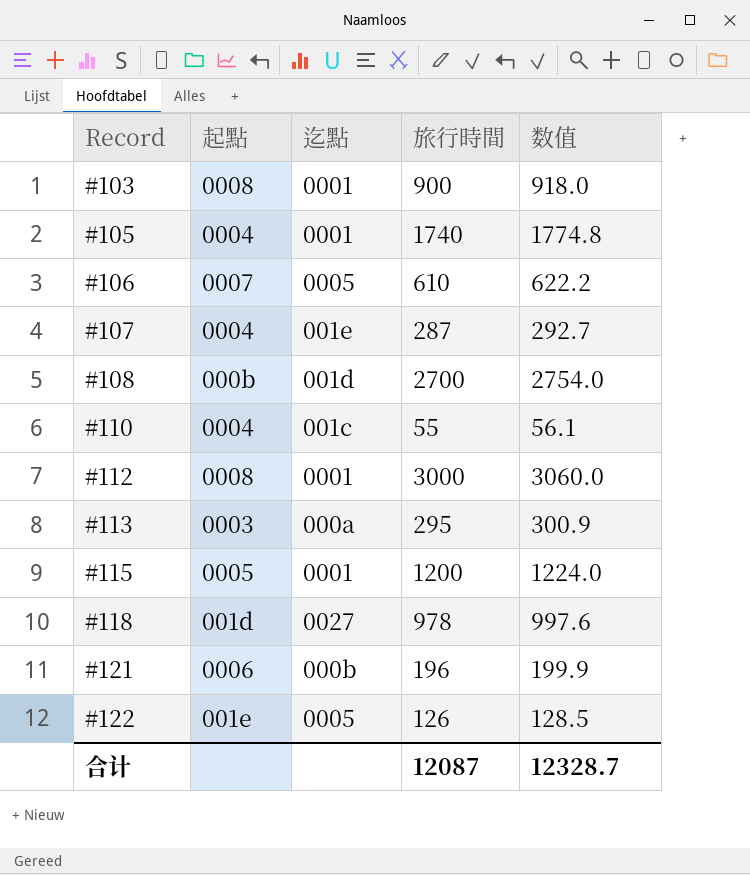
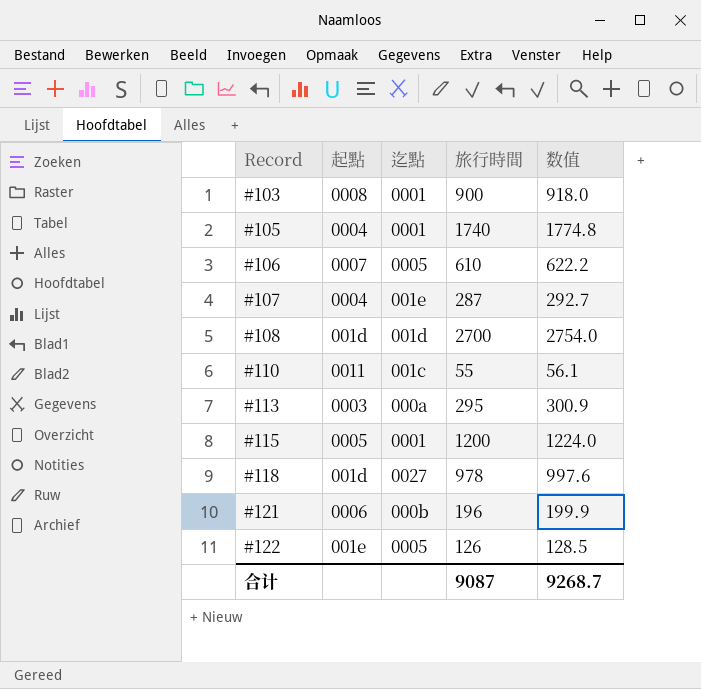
row #112: 0008 | 0001 | 3000 | 3060.0 -> none
#108 | 起點: 000b -> 001d
#110 | 起點: 0004 -> 0011
合计 | 旅行時間: 12087 -> 9087
合计 | 数值: 12328.7 -> 9268.7

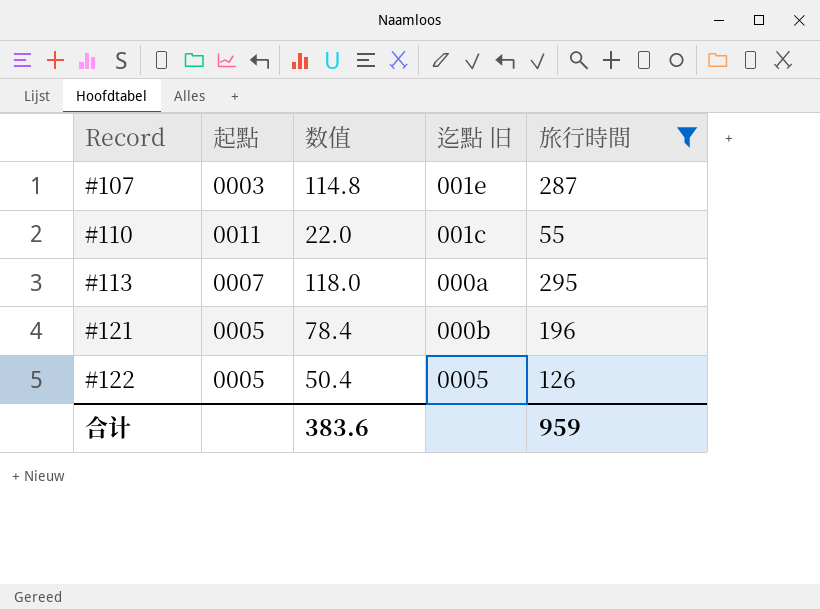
filter: none -> 旅行時間 <= 295
column 数值 | formula: [旅行時間] * 1.02 -> [旅行時間] * 0.4
column 数值 | position: 5 -> 3
column name: 迄點 -> 迄點 旧
#107 | 起點: 0004 -> 0003
#113 | 起點: 0003 -> 0007
#121 | 起點: 0006 -> 0005
#122 | 起點: 001e -> 0005
合计 | 数值: 9268.7 -> 383.6
合计 | 旅行時間: 9087 -> 959

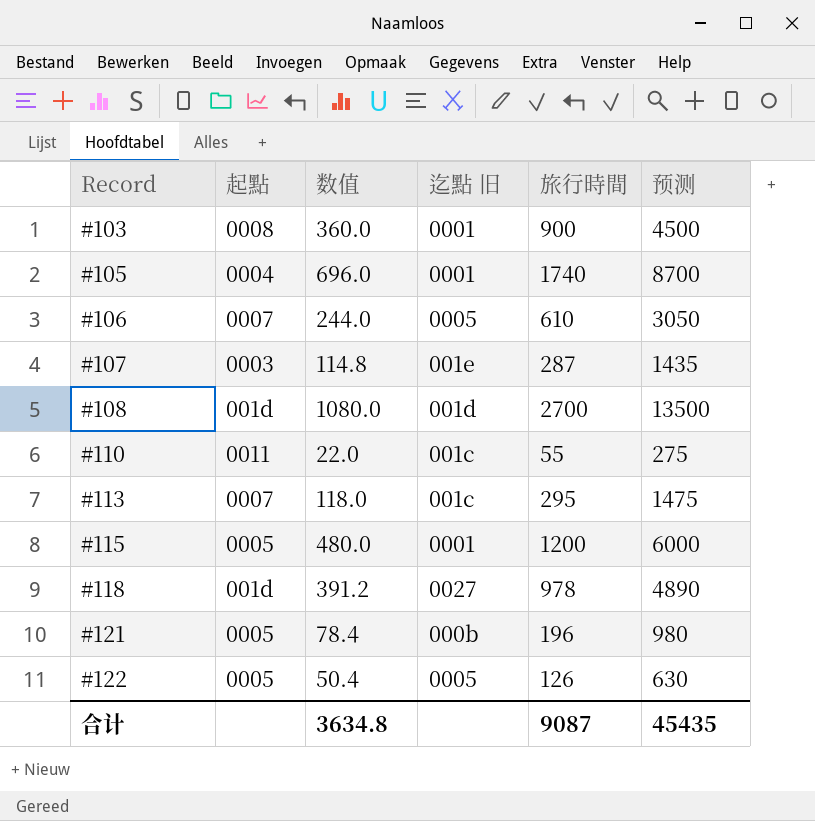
filter: 旅行時間 <= 295 -> none
column 预测 | formula: none -> [旅行時間] * 5
#113 | 迄點 旧: 000a -> 001c
合计 | 数值: 383.6 -> 3634.8
合计 | 旅行時間: 959 -> 9087

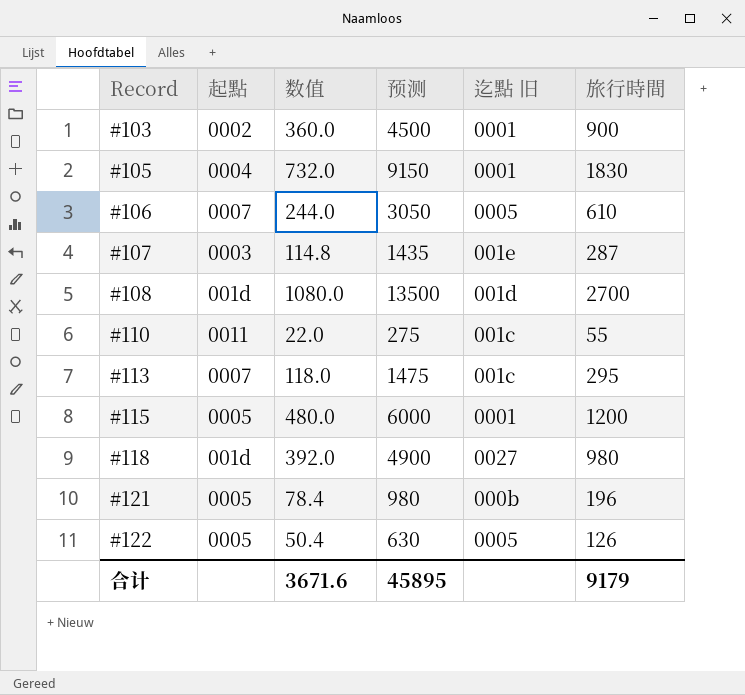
column 预测 | position: 6 -> 4
#103 | 起點: 0008 -> 0002
#105 | 数值: 696.0 -> 732.0
#105 | 预测: 8700 -> 9150
#105 | 旅行時間: 1740 -> 1830
#118 | 数值: 391.2 -> 392.0
#118 | 预测: 4890 -> 4900
#118 | 旅行時間: 978 -> 980
合计 | 数值: 3634.8 -> 3671.6
合计 | 预测: 45435 -> 45895
合计 | 旅行時間: 9087 -> 9179

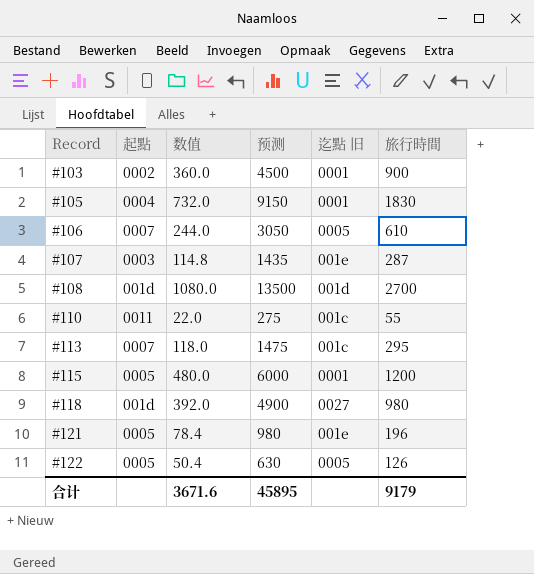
#121 | 迄點 旧: 000b -> 001e

